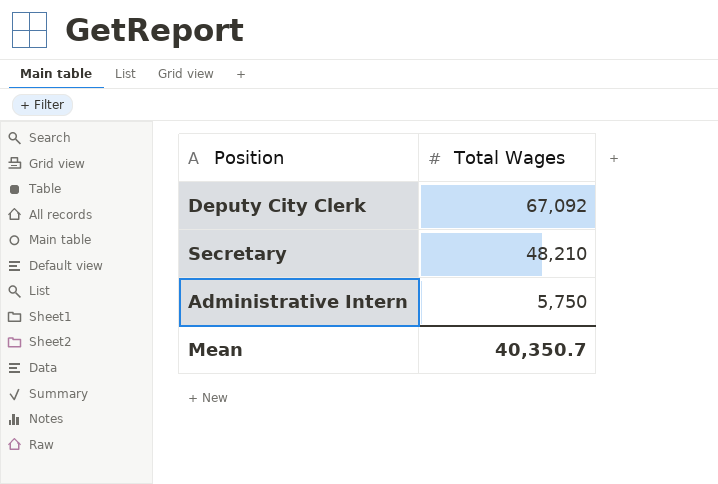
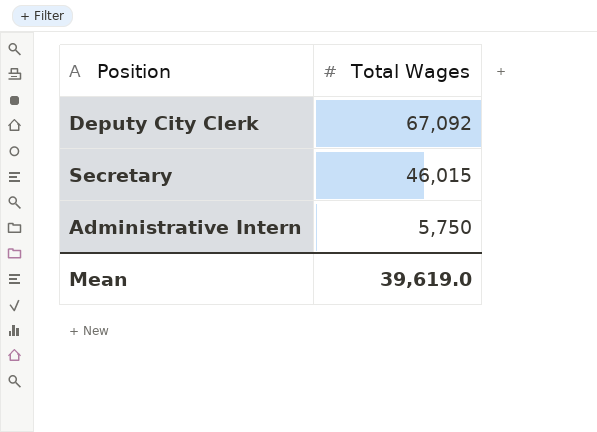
Secretary | Total Wages: 48,210 -> 46,015
Mean | Total Wages: 40,350.7 -> 39,619.0

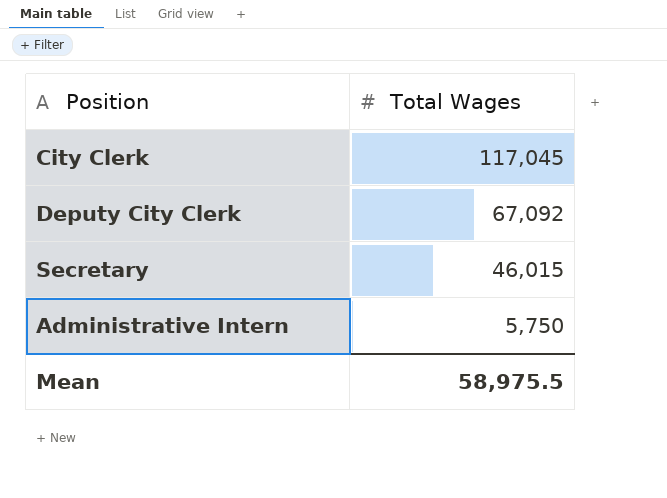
row City Clerk: none -> 117,045
Mean | Total Wages: 39,619.0 -> 58,975.5

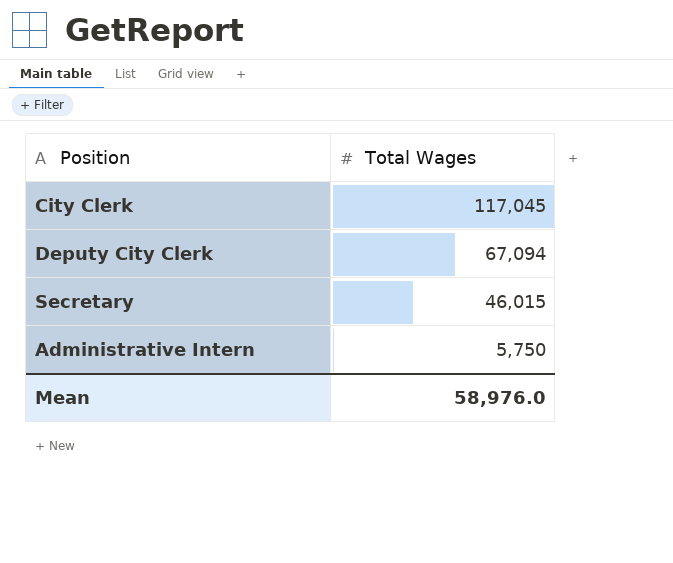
Deputy City Clerk | Total Wages: 67,092 -> 67,094
Mean | Total Wages: 58,975.5 -> 58,976.0

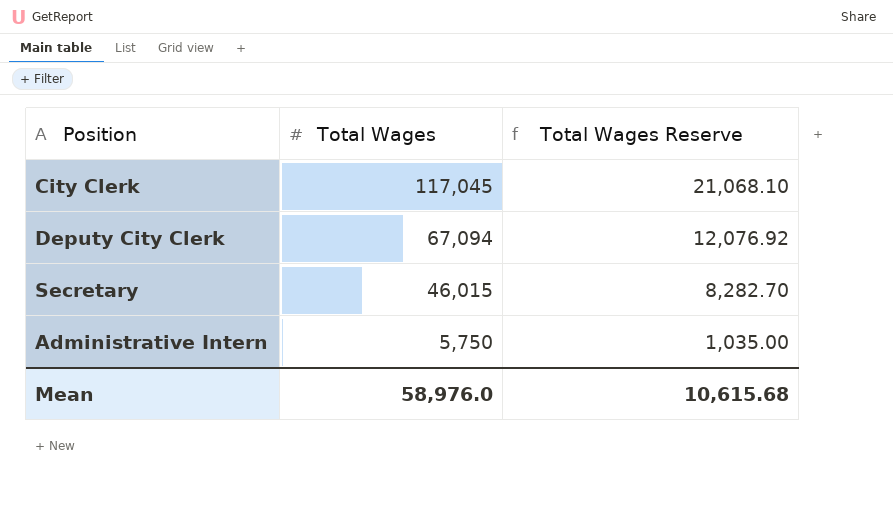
column Total Wages Reserve | formula: none -> [Total Wages] * 0.18

